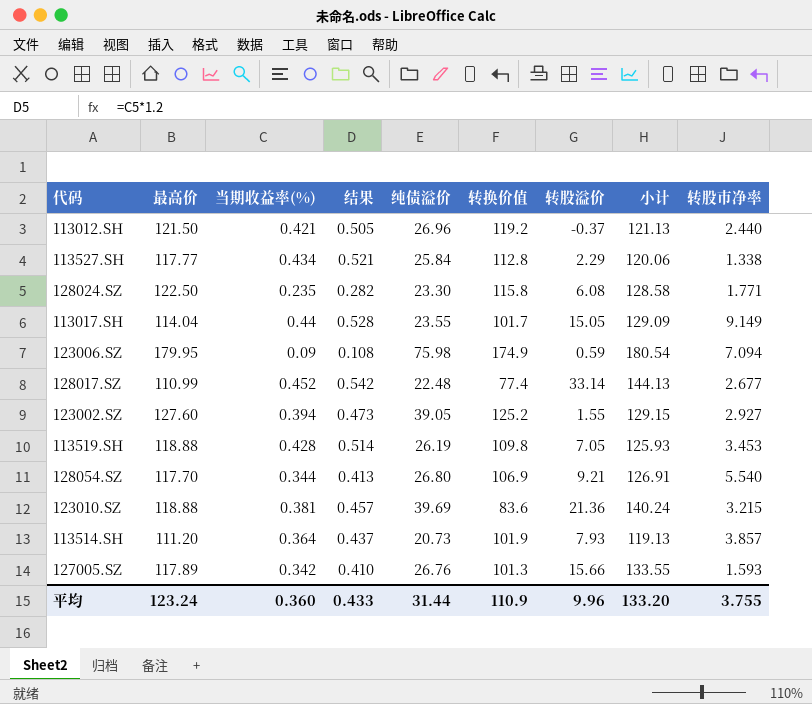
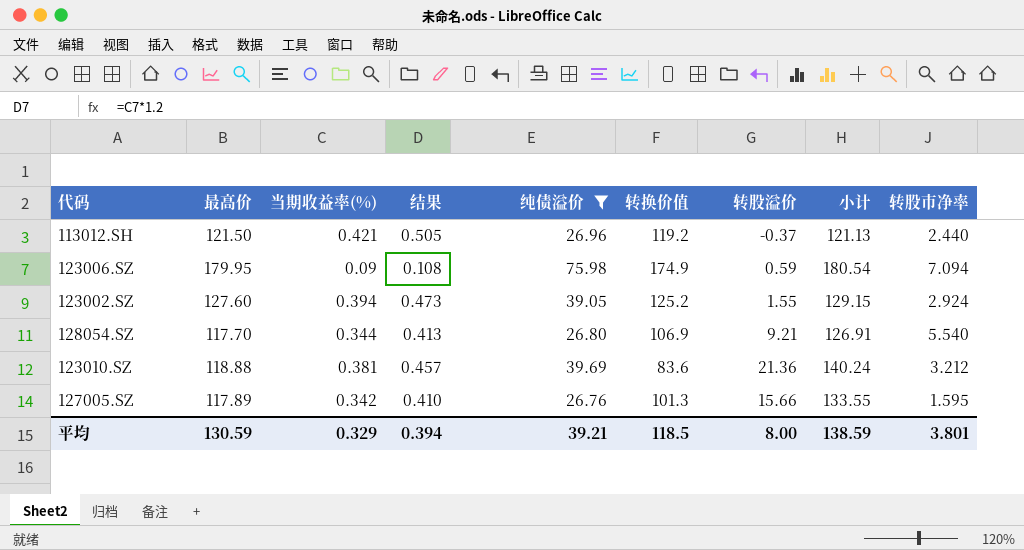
filter: none -> 纯债溢价 >= 26.76
123002.SZ | 转股市净率: 2.927 -> 2.924
123010.SZ | 转股市净率: 3.215 -> 3.212
127005.SZ | 转股市净率: 1.593 -> 1.595
平均 | 最高价: 123.24 -> 130.59
平均 | 当期收益率(%): 0.360 -> 0.329
平均 | 结果: 0.433 -> 0.394
平均 | 纯债溢价: 31.44 -> 39.21
平均 | 转换价值: 110.9 -> 118.5
平均 | 转股溢价: 9.96 -> 8.00
平均 | 小计: 133.20 -> 138.59
平均 | 转股市净率: 3.755 -> 3.801

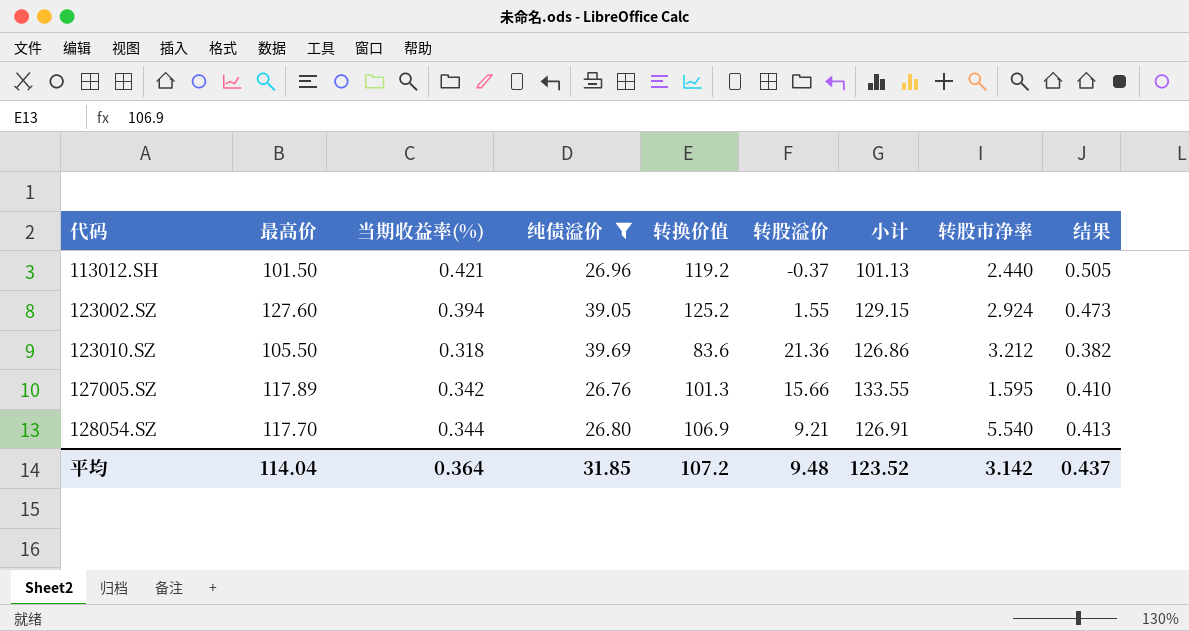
row order: none -> 代码 ascending
column 结果 | position: 4 -> 9
row 123006.SZ: 179.95 | 0.09 | 0.108 | 75.98 | 174.9 | 0.59 | 180.54 | 7.094 -> none
113012.SH | 最高价: 121.50 -> 101.50
113012.SH | 小计: 121.13 -> 101.13
123010.SZ | 最高价: 118.88 -> 105.50
123010.SZ | 当期收益率(%): 0.381 -> 0.318
123010.SZ | 小计: 140.24 -> 126.86
123010.SZ | 结果: 0.457 -> 0.382
平均 | 最高价: 130.59 -> 114.04
平均 | 当期收益率(%): 0.329 -> 0.364
平均 | 纯债溢价: 39.21 -> 31.85
平均 | 转换价值: 118.5 -> 107.2
平均 | 转股溢价: 8.00 -> 9.48
平均 | 小计: 138.59 -> 123.52
平均 | 转股市净率: 3.801 -> 3.142
平均 | 结果: 0.394 -> 0.437

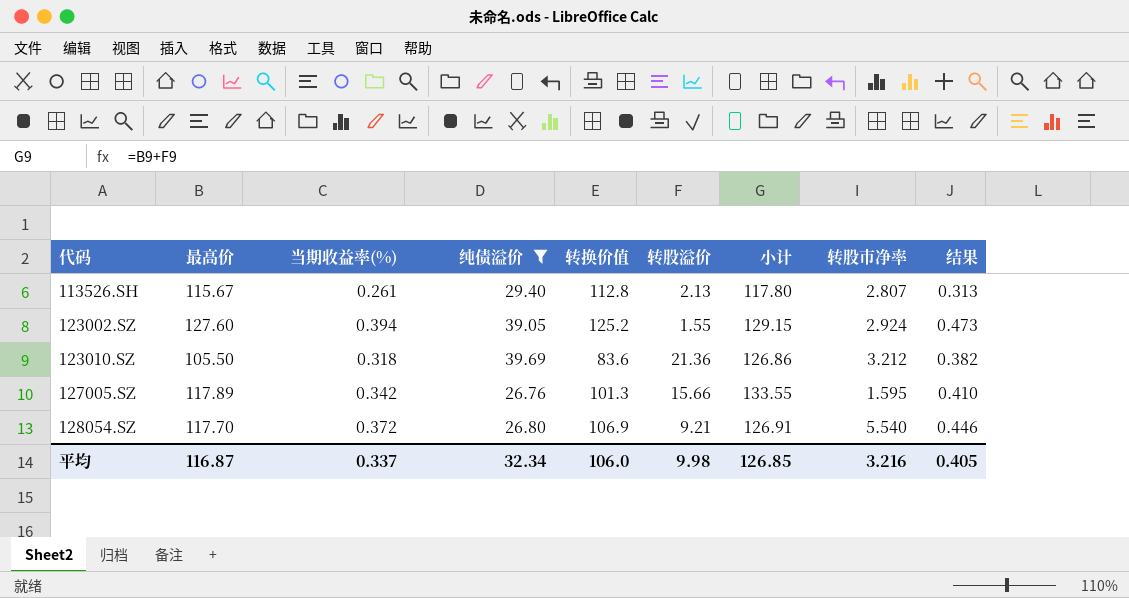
row 113012.SH: 101.50 | 0.421 | 26.96 | 119.2 | -0.37 | 101.13 | 2.440 | 0.505 -> none
row 113526.SH: none -> 115.67 | 0.261 | 29.40 | 112.8 | 2.13 | 117.80 | 2.807 | 0.313
128054.SZ | 当期收益率(%): 0.344 -> 0.372
128054.SZ | 结果: 0.413 -> 0.446
平均 | 最高价: 114.04 -> 116.87
平均 | 当期收益率(%): 0.364 -> 0.337
平均 | 纯债溢价: 31.85 -> 32.34
平均 | 转换价值: 107.2 -> 106.0
平均 | 转股溢价: 9.48 -> 9.98
平均 | 小计: 123.52 -> 126.85
平均 | 转股市净率: 3.142 -> 3.216
平均 | 结果: 0.437 -> 0.405

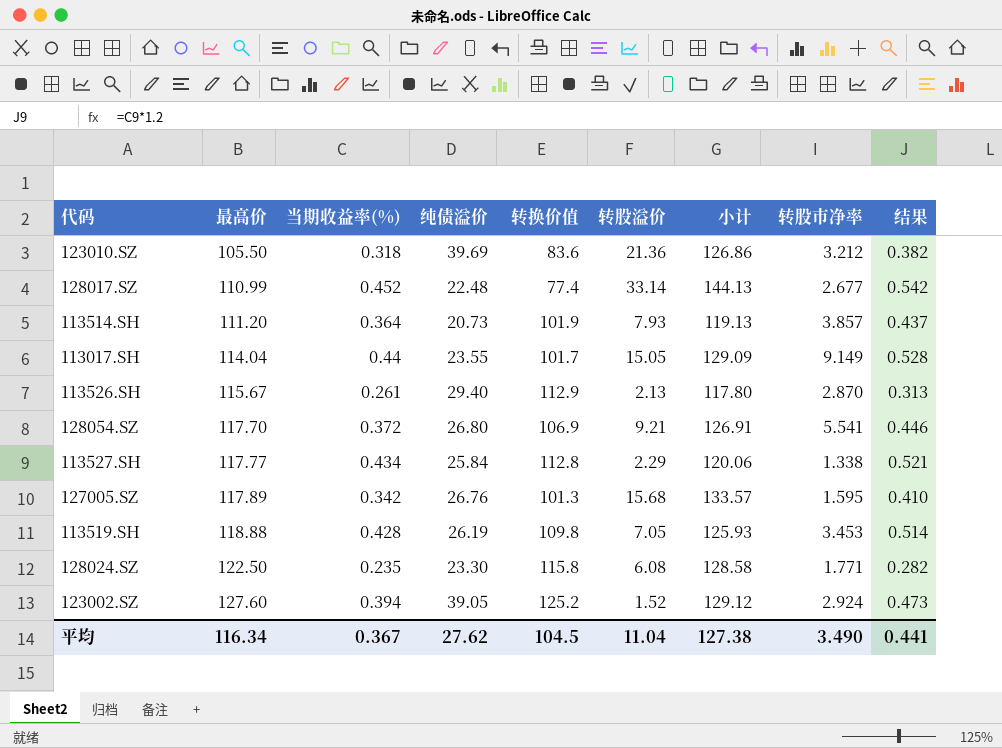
filter: 纯债溢价 >= 26.76 -> none
row order: 代码 ascending -> 最高价 ascending
113526.SH | 转换价值: 112.8 -> 112.9
113526.SH | 转股市净率: 2.807 -> 2.870
128054.SZ | 转股市净率: 5.540 -> 5.541
127005.SZ | 转股溢价: 15.66 -> 15.68
127005.SZ | 小计: 133.55 -> 133.57
123002.SZ | 转股溢价: 1.55 -> 1.52
123002.SZ | 小计: 129.15 -> 129.12
平均 | 最高价: 116.87 -> 116.34
平均 | 当期收益率(%): 0.337 -> 0.367
平均 | 纯债溢价: 32.34 -> 27.62
平均 | 转换价值: 106.0 -> 104.5
平均 | 转股溢价: 9.98 -> 11.04
平均 | 小计: 126.85 -> 127.38
平均 | 转股市净率: 3.216 -> 3.490
平均 | 结果: 0.405 -> 0.441

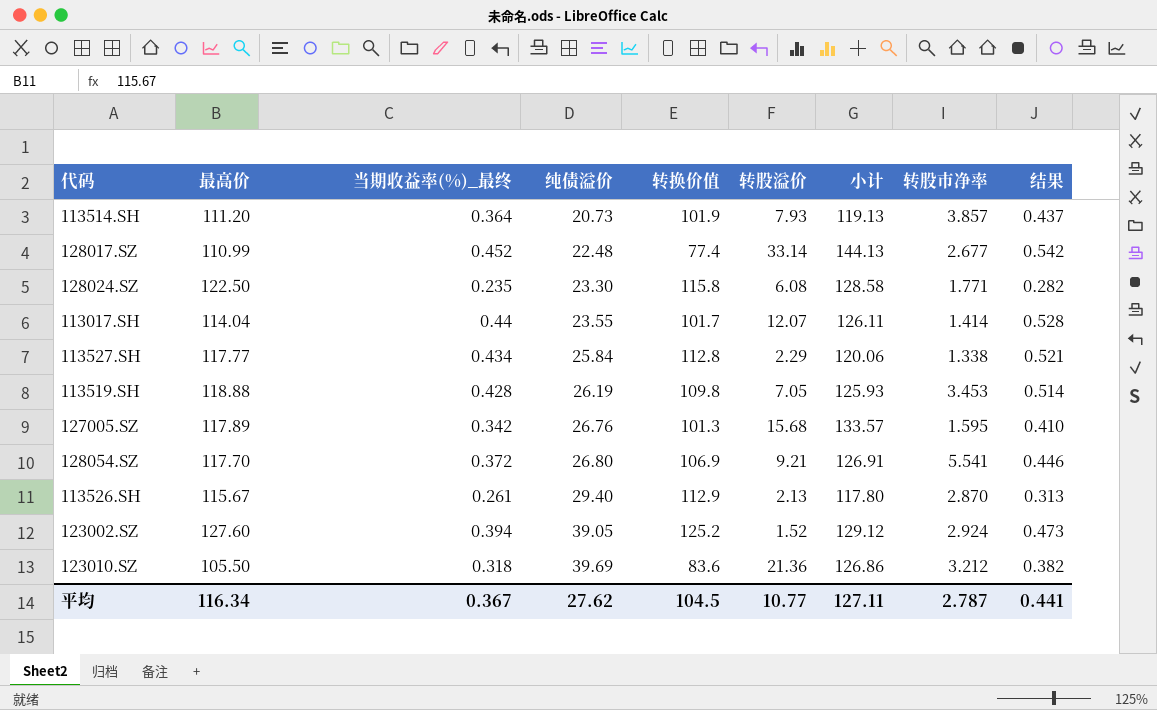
row order: 最高价 ascending -> 纯债溢价 ascending
column name: 当期收益率(%) -> 当期收益率(%)_最终
113017.SH | 转股溢价: 15.05 -> 12.07
113017.SH | 小计: 129.09 -> 126.11
113017.SH | 转股市净率: 9.149 -> 1.414
平均 | 转股溢价: 11.04 -> 10.77
平均 | 小计: 127.38 -> 127.11
平均 | 转股市净率: 3.490 -> 2.787

